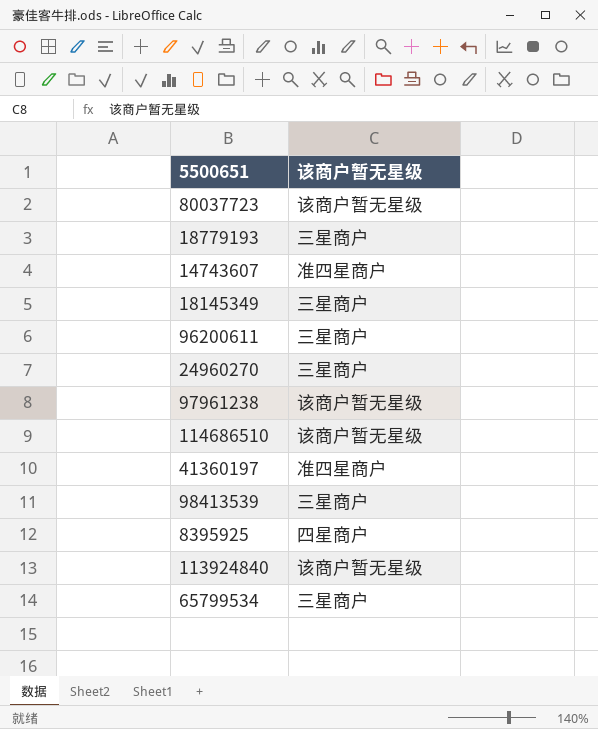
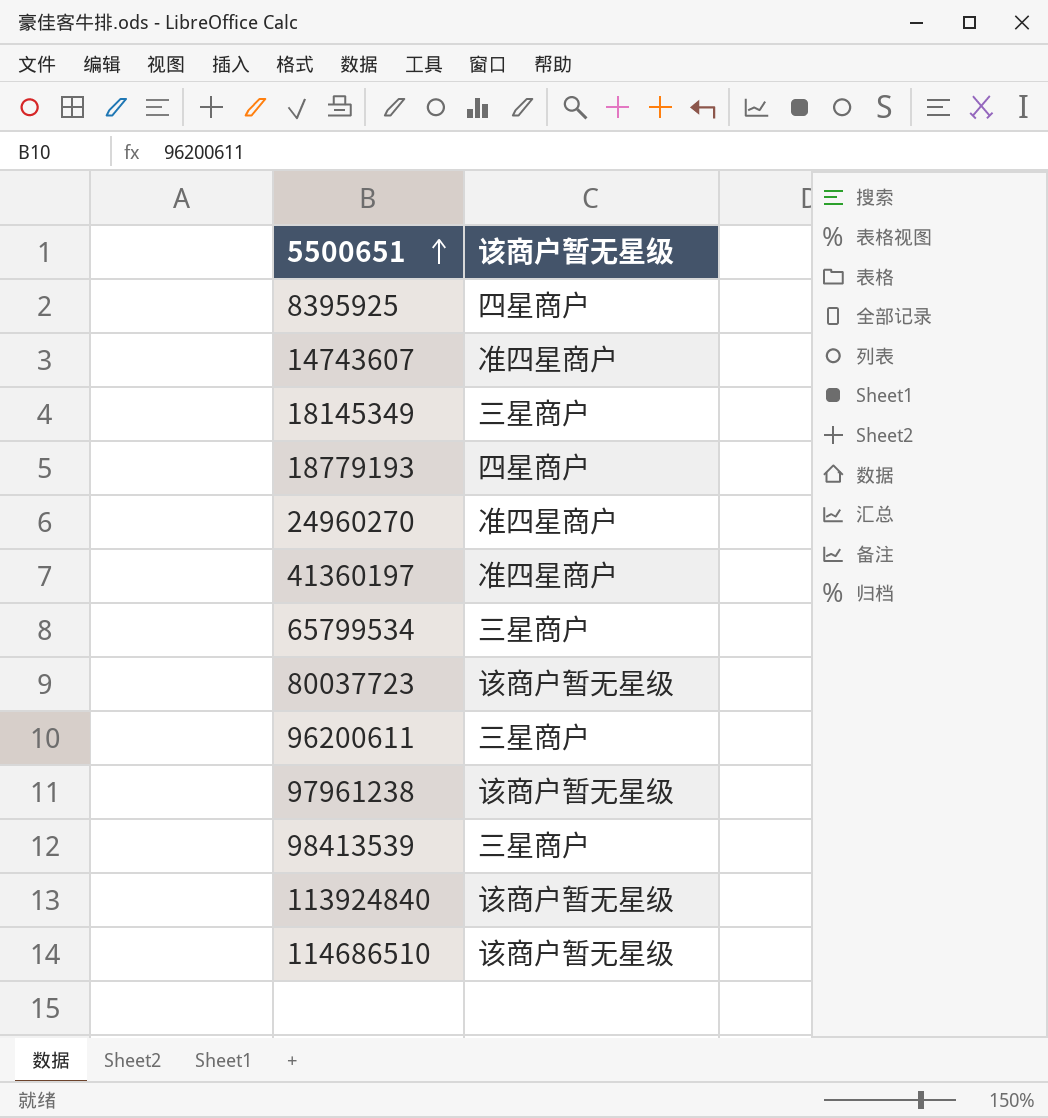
row order: none -> 5500651 ascending
18779193 | 该商户暂无星级: 三星商户 -> 四星商户
24960270 | 该商户暂无星级: 三星商户 -> 准四星商户

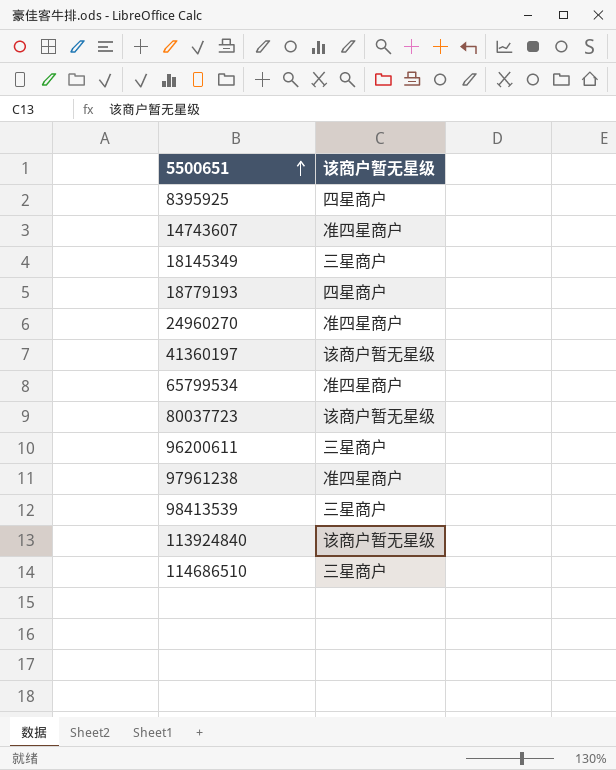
41360197 | 该商户暂无星级: 准四星商户 -> 该商户暂无星级
65799534 | 该商户暂无星级: 三星商户 -> 准四星商户
97961238 | 该商户暂无星级: 该商户暂无星级 -> 准四星商户
114686510 | 该商户暂无星级: 该商户暂无星级 -> 三星商户

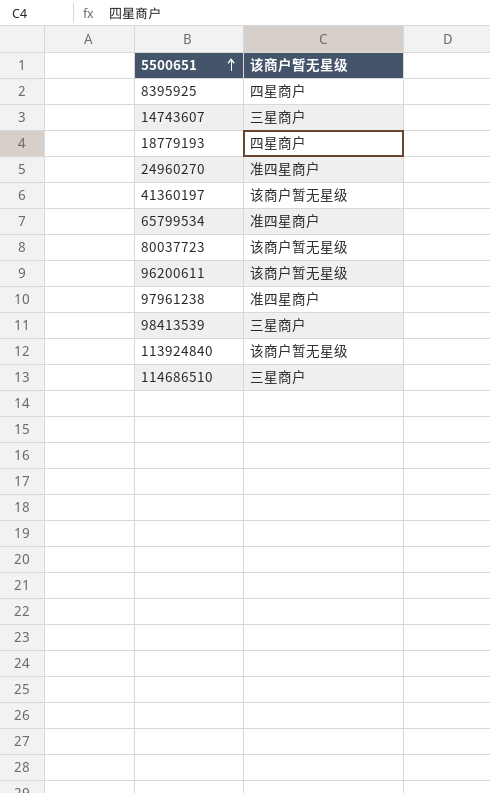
row 18145349: 三星商户 -> none
14743607 | 该商户暂无星级: 准四星商户 -> 三星商户
96200611 | 该商户暂无星级: 三星商户 -> 该商户暂无星级

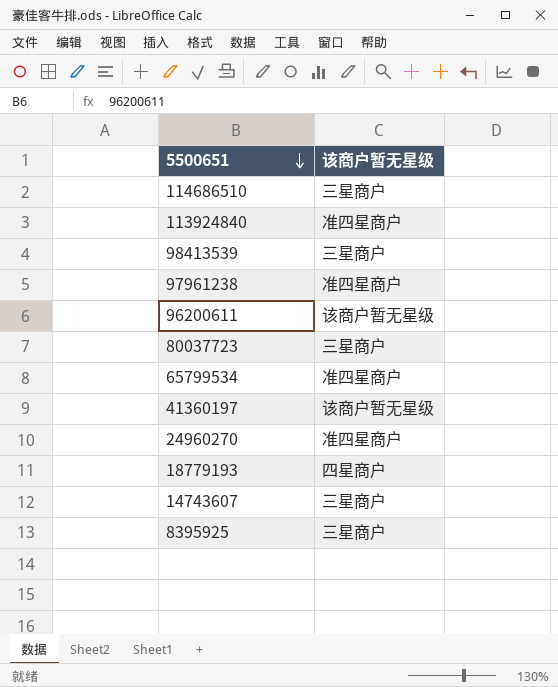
row order: 5500651 ascending -> 5500651 descending
113924840 | 该商户暂无星级: 该商户暂无星级 -> 准四星商户
80037723 | 该商户暂无星级: 该商户暂无星级 -> 三星商户
8395925 | 该商户暂无星级: 四星商户 -> 三星商户

